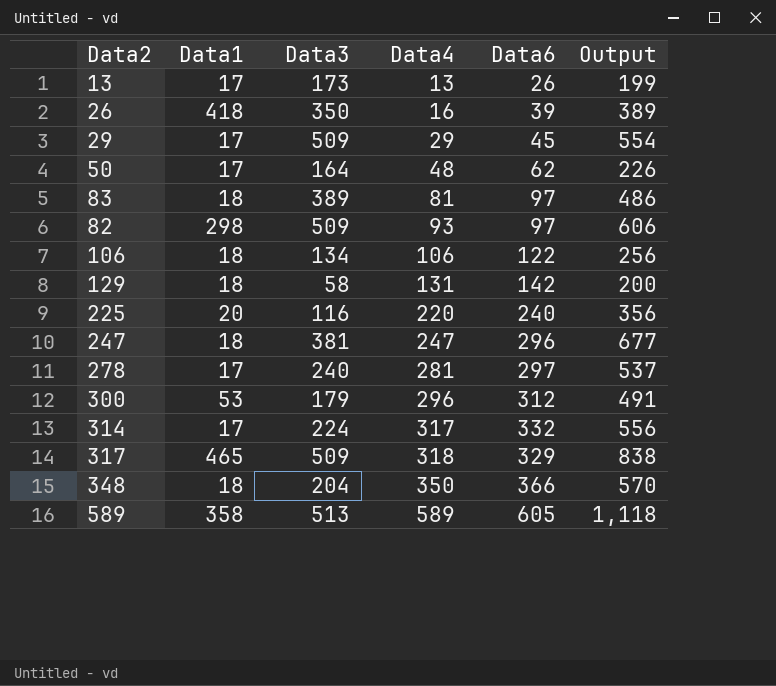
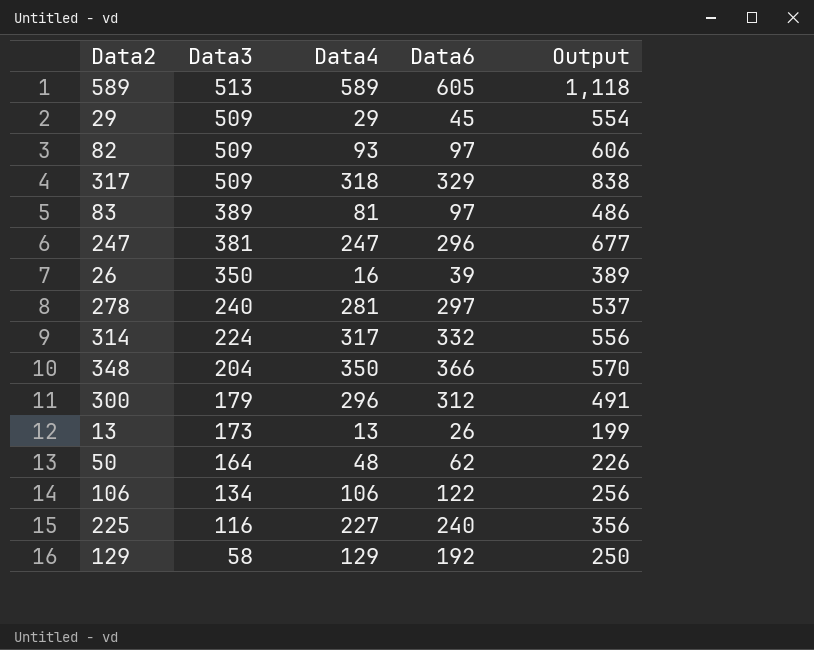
row order: Data4 ascending -> Data3 descending
column Data1 | position: 2 -> none
225 | Data4: 220 -> 227
129 | Data4: 131 -> 129
129 | Data6: 142 -> 192
129 | Output: 200 -> 250

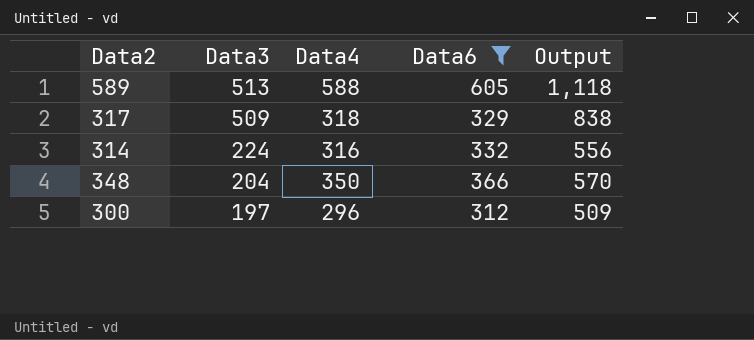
filter: none -> Data6 >= 312
589 | Data4: 589 -> 588
314 | Data4: 317 -> 316
300 | Data3: 179 -> 197
300 | Output: 491 -> 509

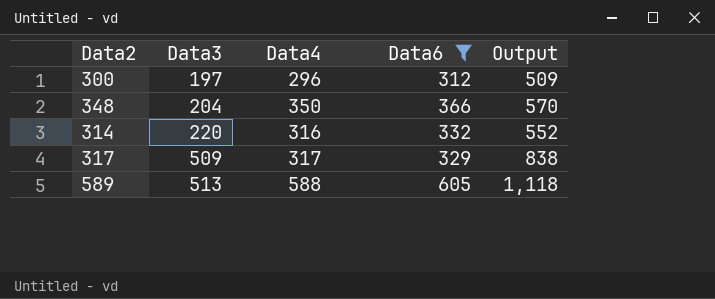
row order: Data3 descending -> Data3 ascending
314 | Data3: 224 -> 220
314 | Output: 556 -> 552
317 | Data4: 318 -> 317

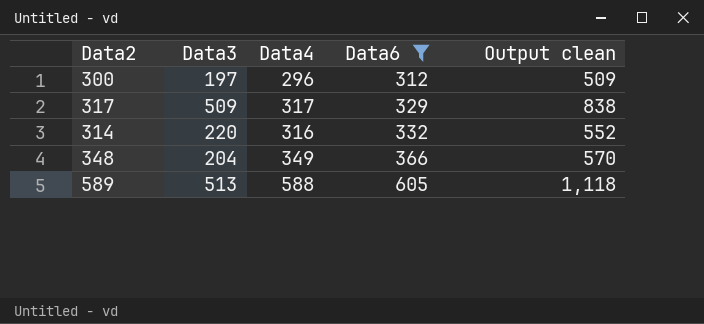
row order: Data3 ascending -> Data6 ascending
column name: Output -> Output clean
348 | Data4: 350 -> 349

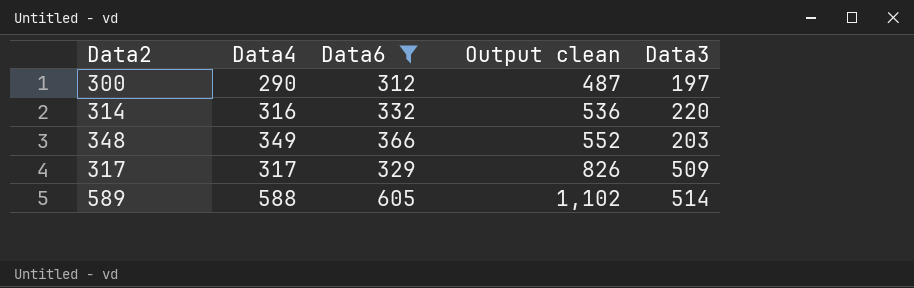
row order: Data6 ascending -> Output clean ascending
column Output clean | formula: [Data3] + [Data6] -> [Data4] + [Data3]
column Data3 | position: 2 -> 5
300 | Data4: 296 -> 290
348 | Data3: 204 -> 203
589 | Data3: 513 -> 514

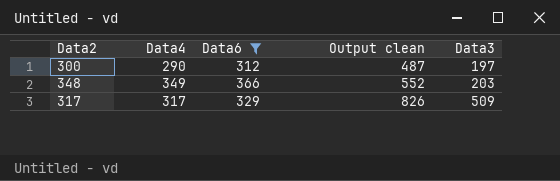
row 314: 316 | 332 | 536 | 220 -> none
row 589: 588 | 605 | 1,102 | 514 -> none

